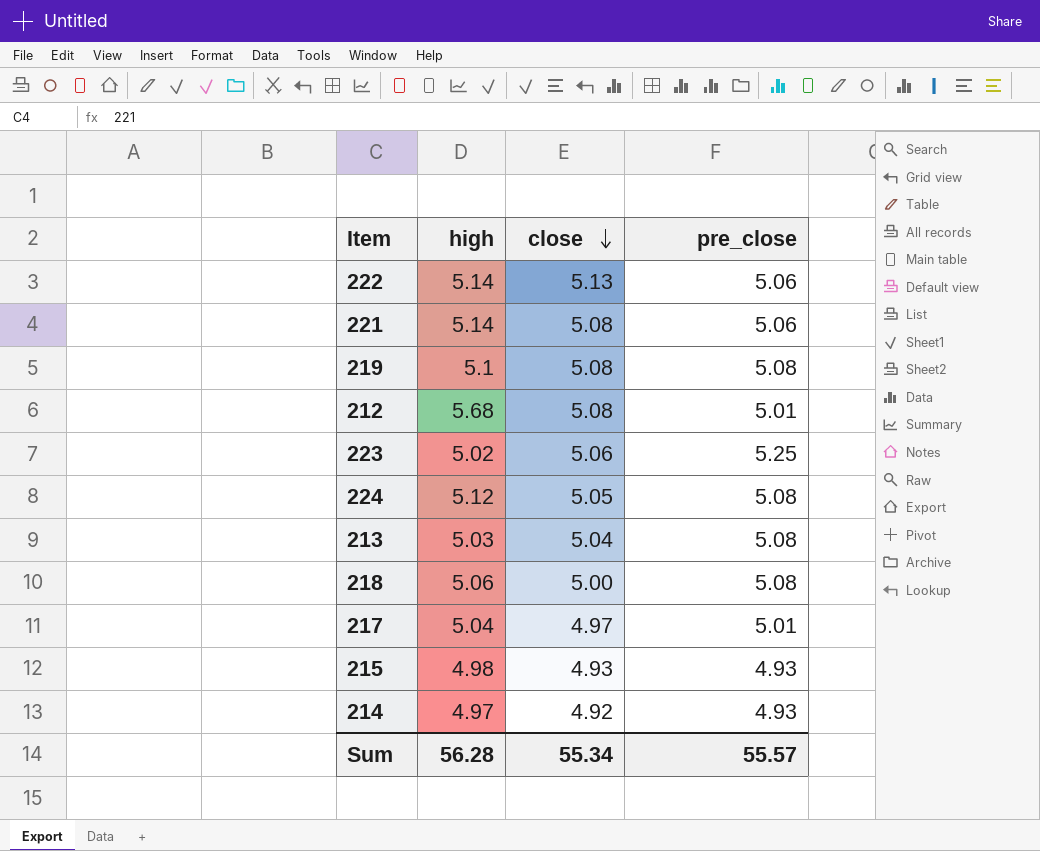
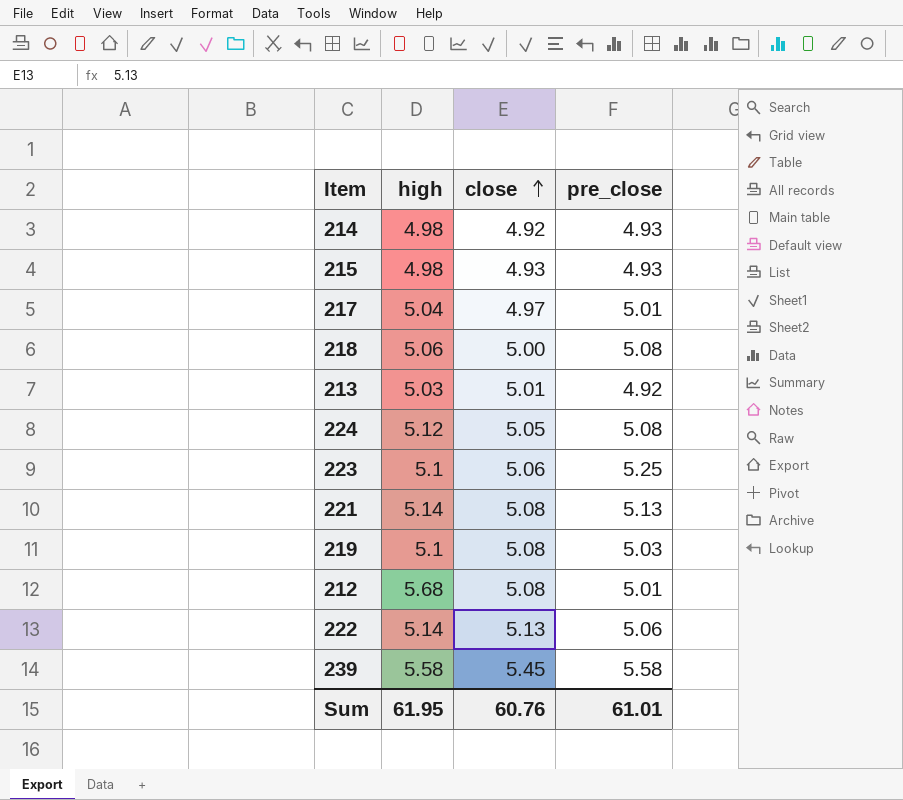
row order: close descending -> close ascending
214 | high: 4.97 -> 4.98
213 | close: 5.04 -> 5.01
213 | pre_close: 5.08 -> 4.92
223 | high: 5.02 -> 5.1
221 | pre_close: 5.06 -> 5.13
219 | pre_close: 5.08 -> 5.03
row 239: none -> 5.58 | 5.45 | 5.58
Sum | high: 56.28 -> 61.95
Sum | close: 55.34 -> 60.76
Sum | pre_close: 55.57 -> 61.01

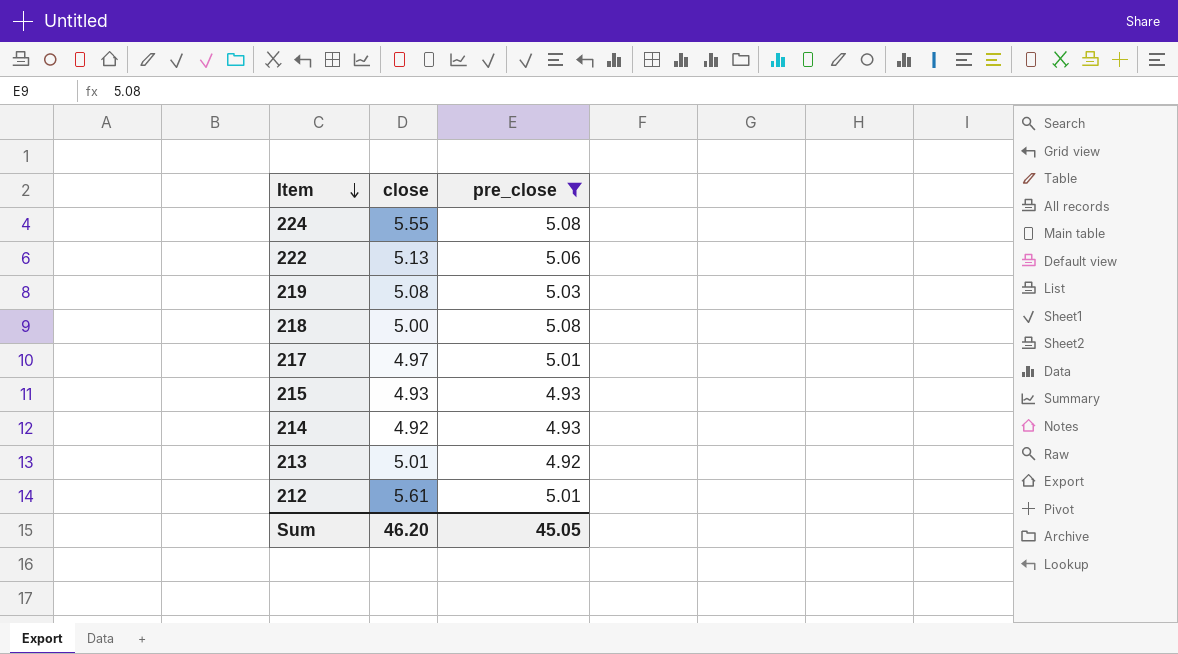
filter: none -> pre_close <= 5.08
row order: close ascending -> Item descending
column high | position: 2 -> none
224 | close: 5.05 -> 5.55
212 | close: 5.08 -> 5.61
Sum | close: 60.76 -> 46.20
Sum | pre_close: 61.01 -> 45.05

